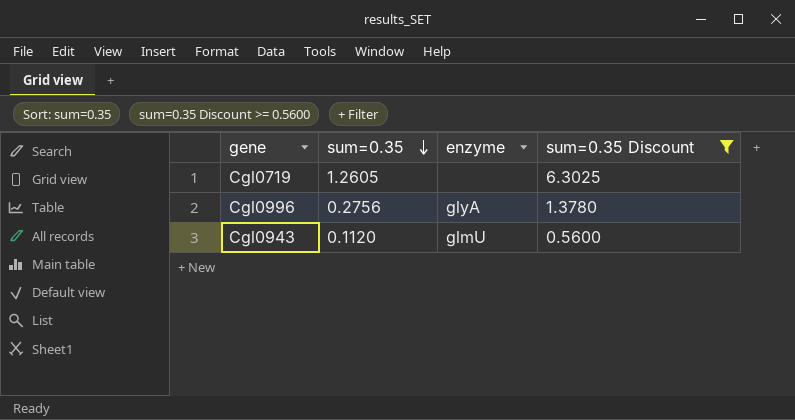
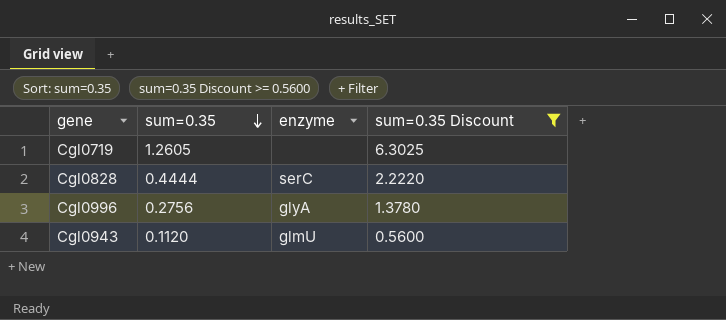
row Cgl0828: none -> 0.4444 | serC | 2.2220

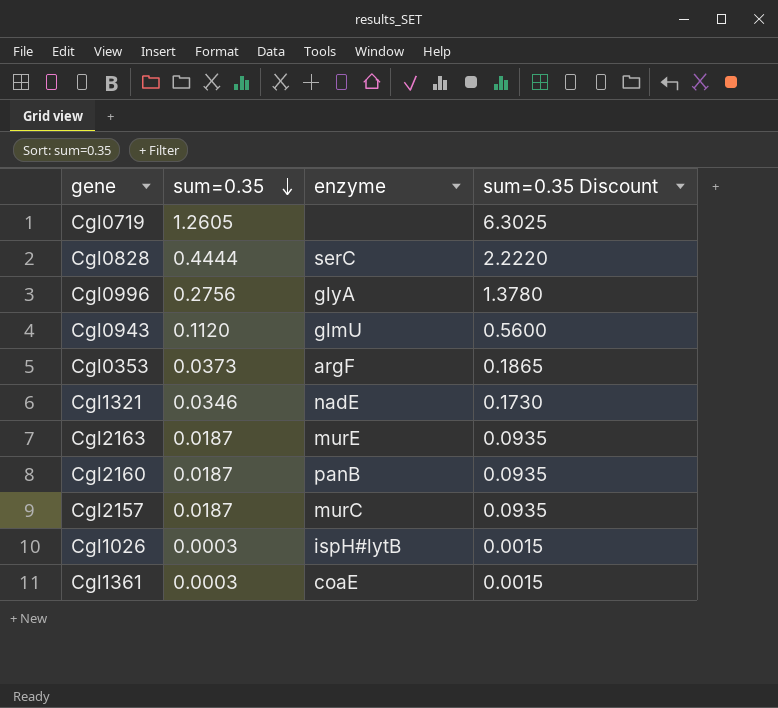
filter: sum=0.35 Discount >= 0.5600 -> none

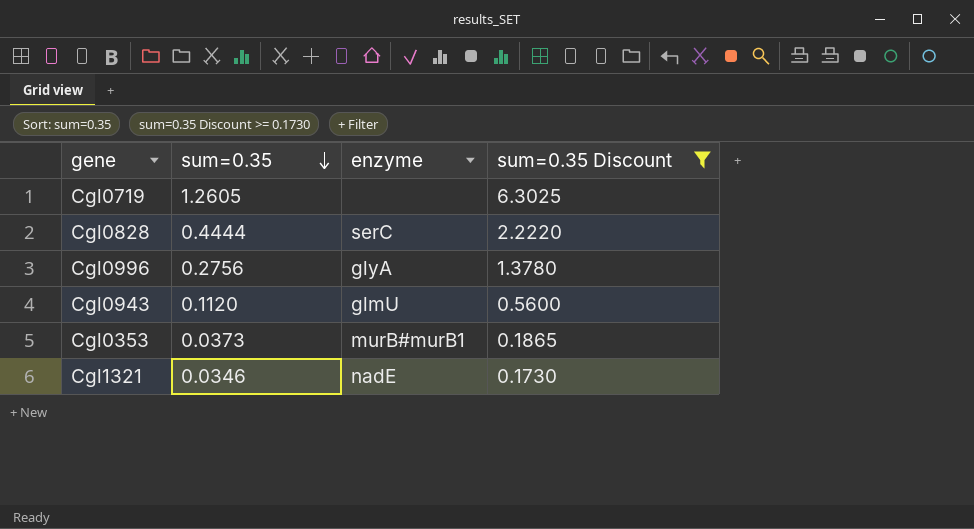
filter: none -> sum=0.35 Discount >= 0.1730
Cgl0353 | enzyme: argF -> murB#murB1

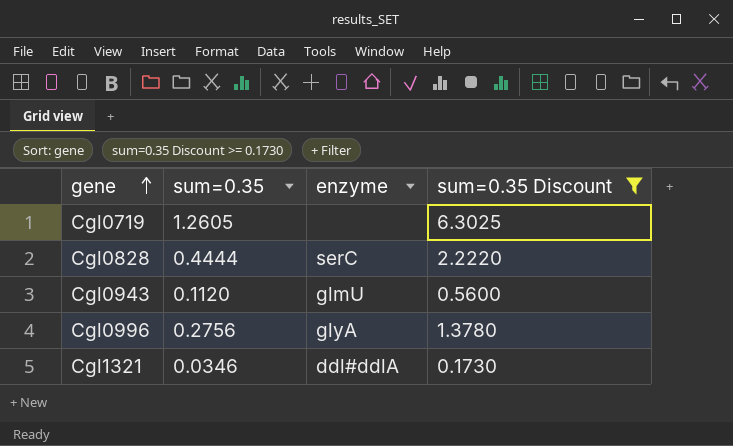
row order: sum=0.35 descending -> gene ascending
row Cgl0353: 0.0373 | murB#murB1 | 0.1865 -> none
Cgl1321 | enzyme: nadE -> ddl#ddlA

